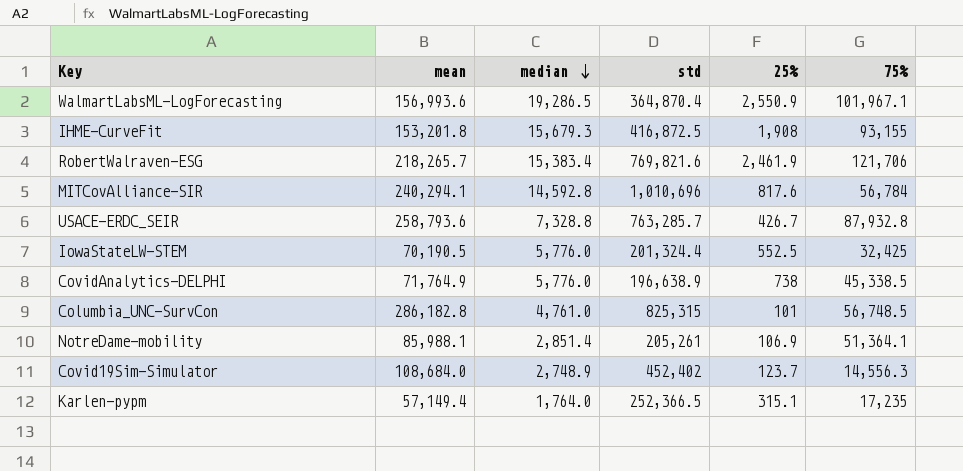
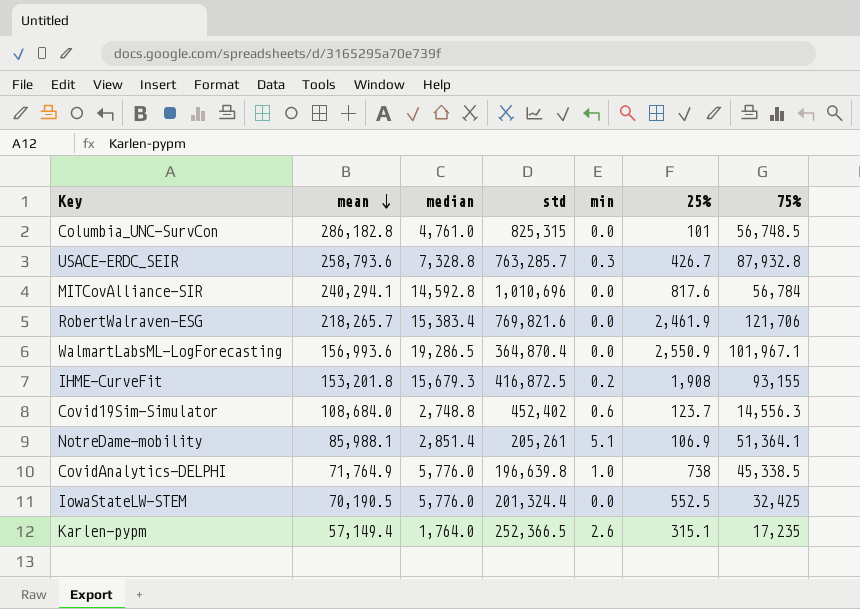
row order: median descending -> mean descending
column min | position: none -> 5
Covid19Sim-Simulator | median: 2,748.9 -> 2,748.8
CovidAnalytics-DELPHI | std: 196,638.9 -> 196,639.8

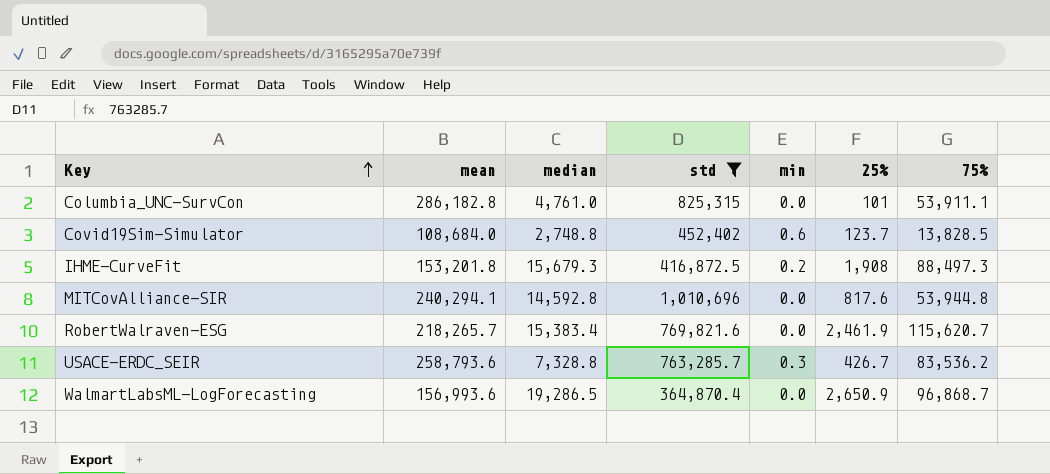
filter: none -> std >= 364,870.4
row order: mean descending -> Key ascending
Columbia_UNC-SurvCon | 75%: 56,748.5 -> 53,911.1
Covid19Sim-Simulator | 75%: 14,556.3 -> 13,828.5
IHME-CurveFit | 75%: 93,155 -> 88,497.3
MITCovAlliance-SIR | 75%: 56,784 -> 53,944.8
RobertWalraven-ESG | 75%: 121,706 -> 115,620.7
USACE-ERDC_SEIR | 75%: 87,932.8 -> 83,536.2
WalmartLabsML-LogForecasting | 25%: 2,550.9 -> 2,650.9
WalmartLabsML-LogForecasting | 75%: 101,967.1 -> 96,868.7

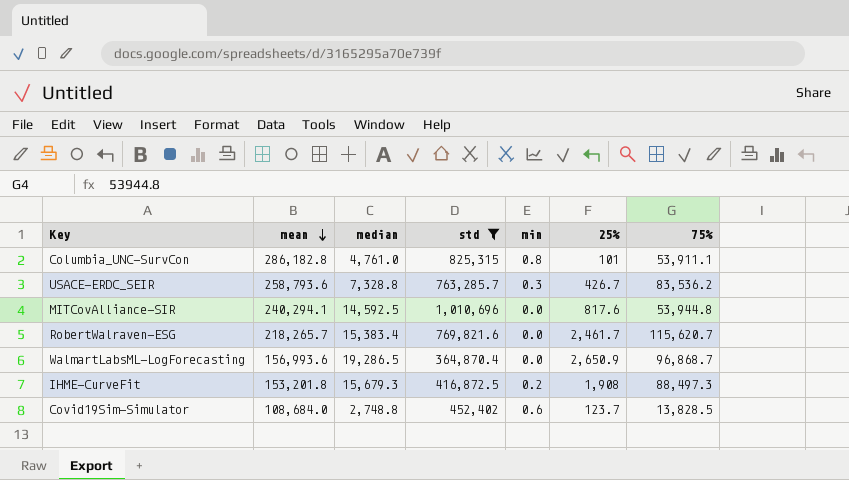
row order: Key ascending -> mean descending
Columbia_UNC-SurvCon | min: 0.0 -> 0.8
MITCovAlliance-SIR | median: 14,592.8 -> 14,592.5
RobertWalraven-ESG | 25%: 2,461.9 -> 2,461.7

